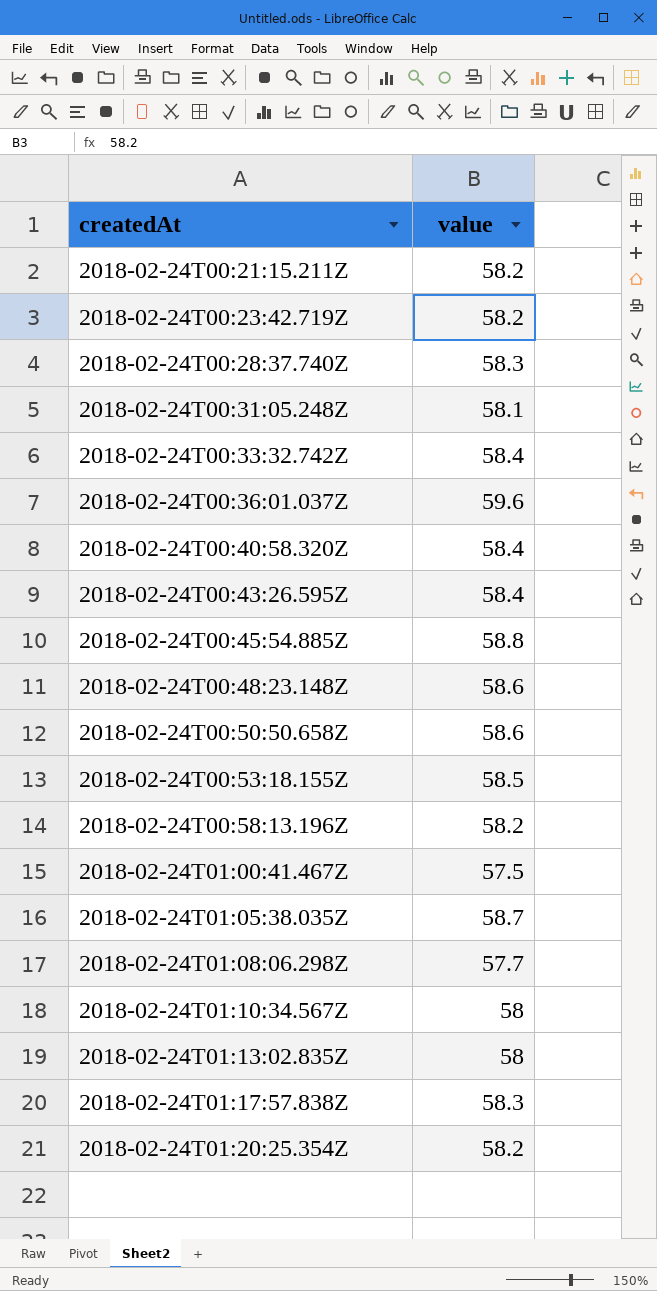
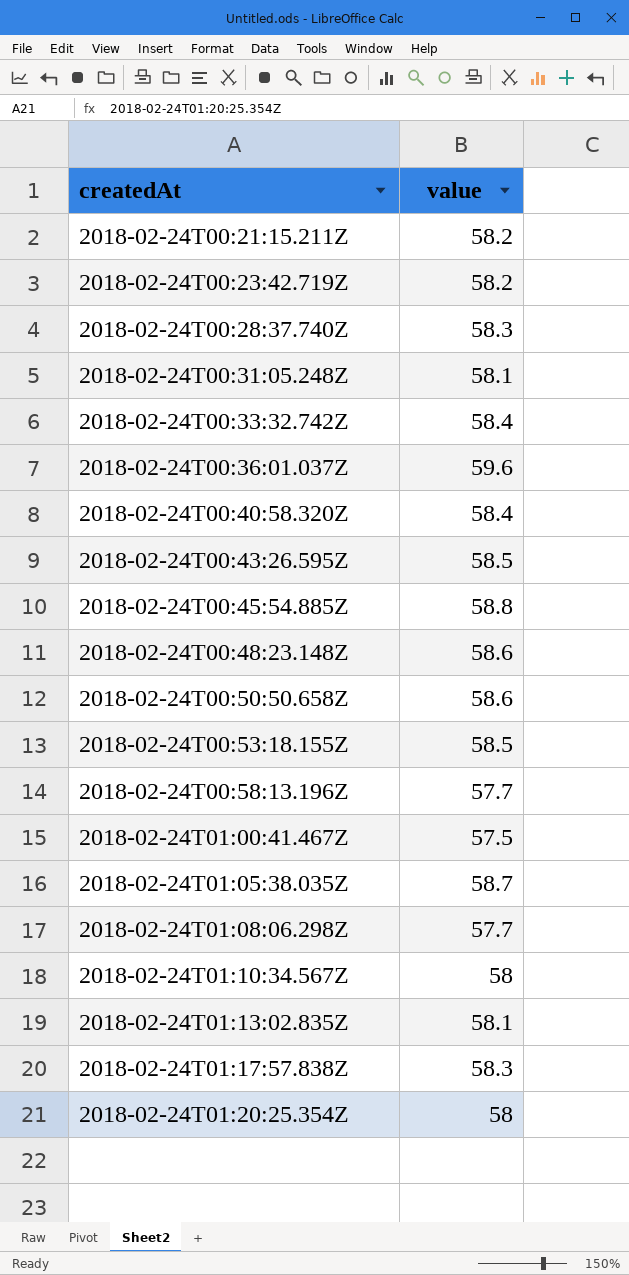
2018-02-24T00:43:26.595Z | value: 58.4 -> 58.5
2018-02-24T00:58:13.196Z | value: 58.2 -> 57.7
2018-02-24T01:13:02.835Z | value: 58 -> 58.1
2018-02-24T01:20:25.354Z | value: 58.2 -> 58

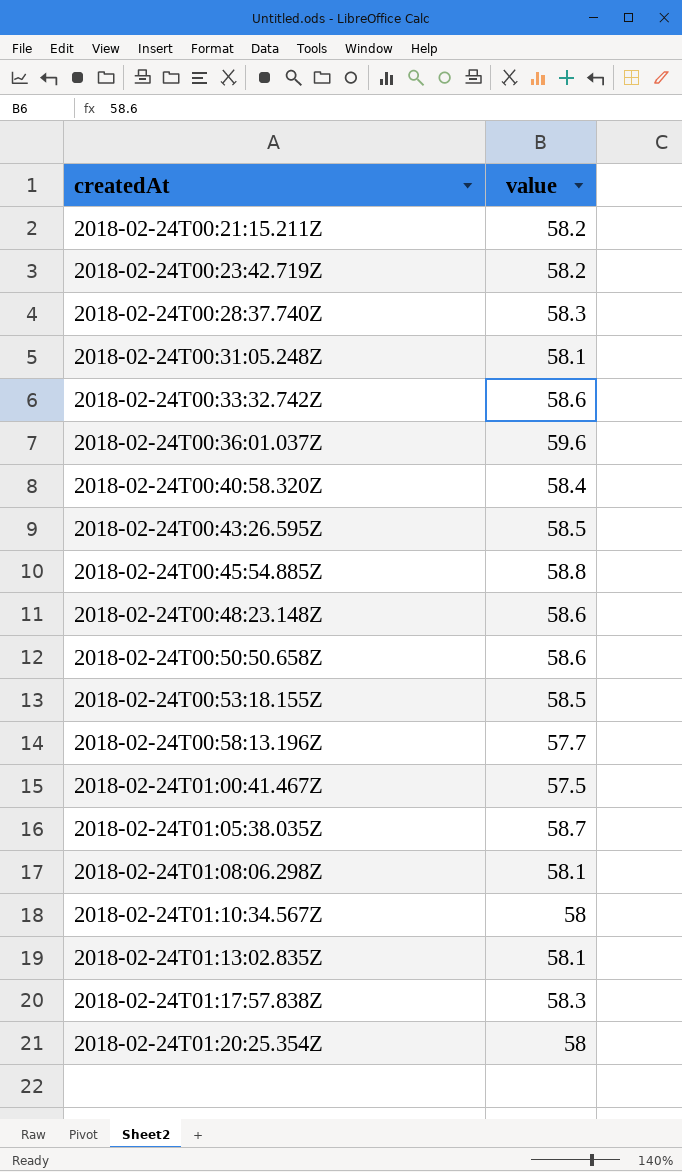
2018-02-24T00:33:32.742Z | value: 58.4 -> 58.6
2018-02-24T01:08:06.298Z | value: 57.7 -> 58.1

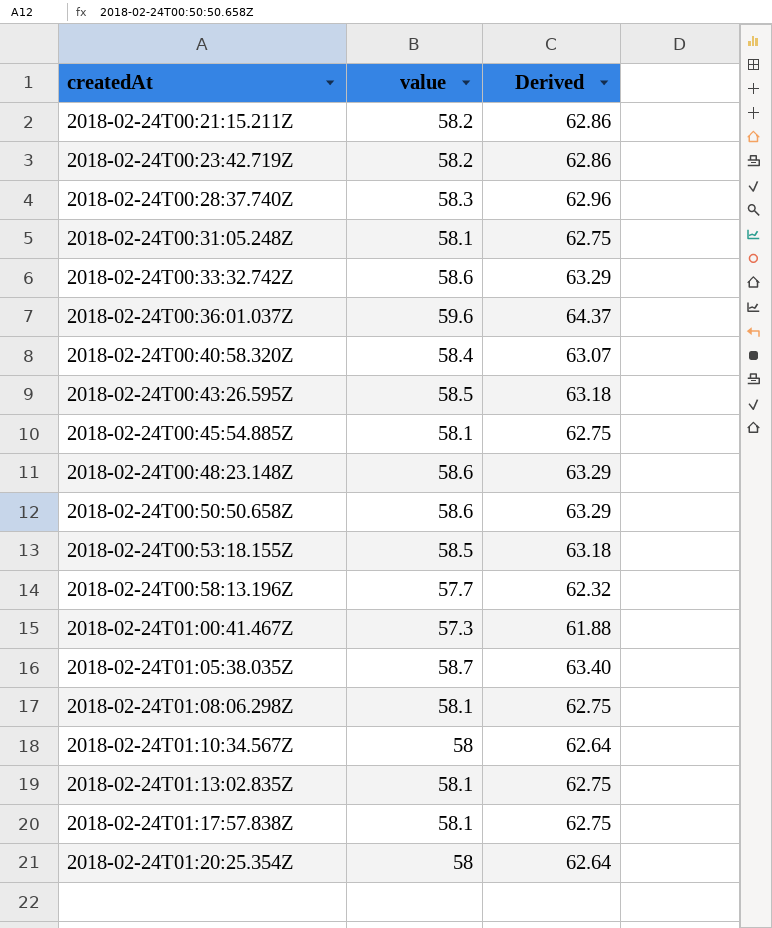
column Derived | formula: none -> [value] * 1.08
2018-02-24T00:45:54.885Z | value: 58.8 -> 58.1
2018-02-24T01:00:41.467Z | value: 57.5 -> 57.3
2018-02-24T01:17:57.838Z | value: 58.3 -> 58.1

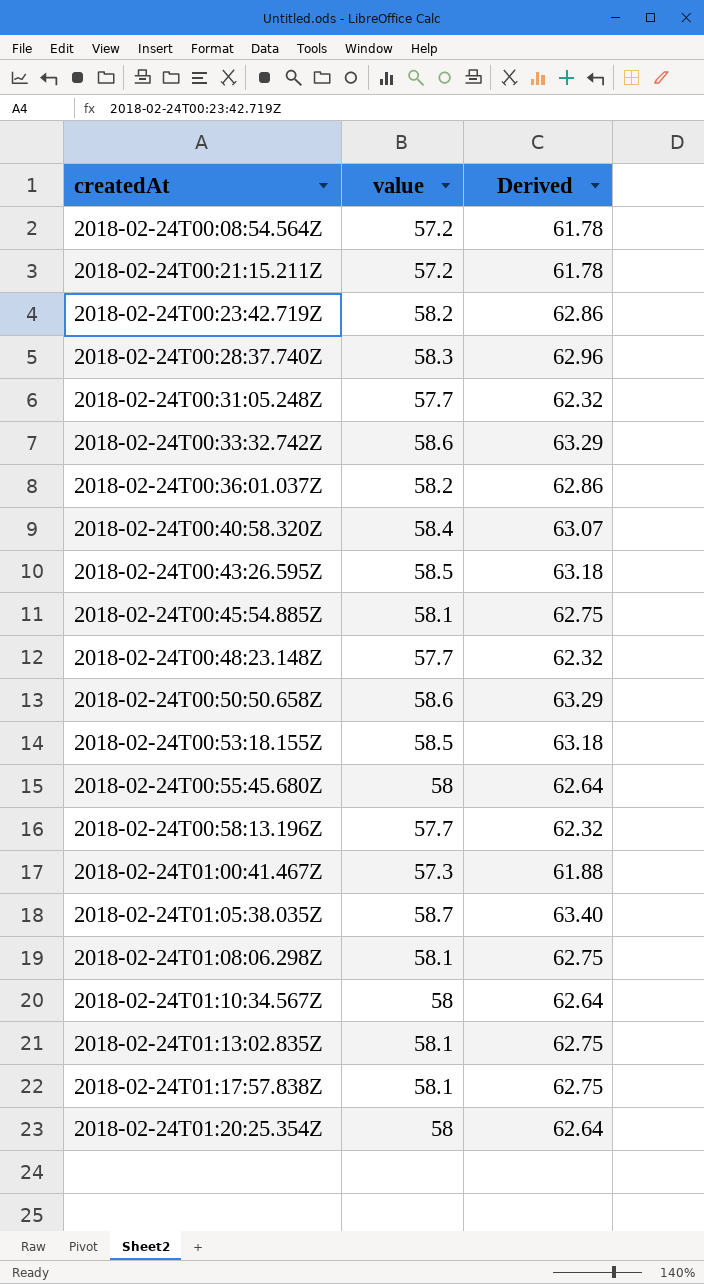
row 2018-02-24T00:08:54.564Z: none -> 57.2 | 61.78
2018-02-24T00:21:15.211Z | value: 58.2 -> 57.2
2018-02-24T00:21:15.211Z | Derived: 62.86 -> 61.78
2018-02-24T00:31:05.248Z | value: 58.1 -> 57.7
2018-02-24T00:31:05.248Z | Derived: 62.75 -> 62.32
2018-02-24T00:36:01.037Z | value: 59.6 -> 58.2
2018-02-24T00:36:01.037Z | Derived: 64.37 -> 62.86
2018-02-24T00:48:23.148Z | value: 58.6 -> 57.7
2018-02-24T00:48:23.148Z | Derived: 63.29 -> 62.32
row 2018-02-24T00:55:45.680Z: none -> 58 | 62.64

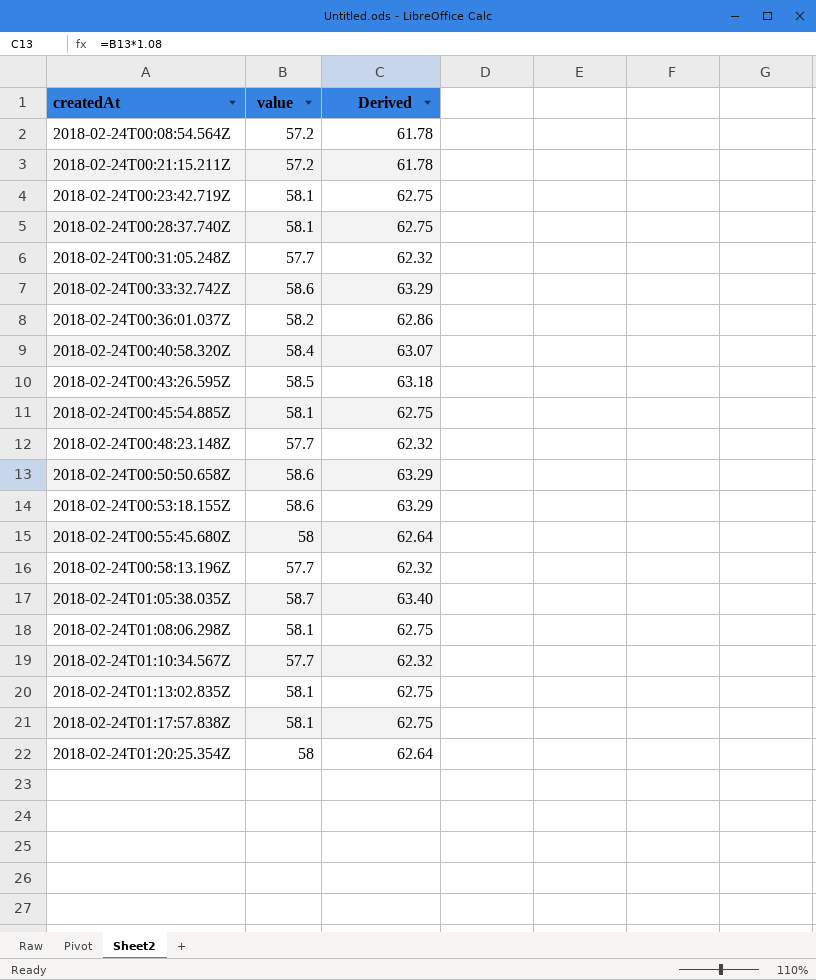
row 2018-02-24T01:00:41.467Z: 57.3 | 61.88 -> none
2018-02-24T00:23:42.719Z | value: 58.2 -> 58.1
2018-02-24T00:23:42.719Z | Derived: 62.86 -> 62.75
2018-02-24T00:28:37.740Z | value: 58.3 -> 58.1
2018-02-24T00:28:37.740Z | Derived: 62.96 -> 62.75
2018-02-24T00:53:18.155Z | value: 58.5 -> 58.6
2018-02-24T00:53:18.155Z | Derived: 63.18 -> 63.29
2018-02-24T01:10:34.567Z | value: 58 -> 57.7
2018-02-24T01:10:34.567Z | Derived: 62.64 -> 62.32

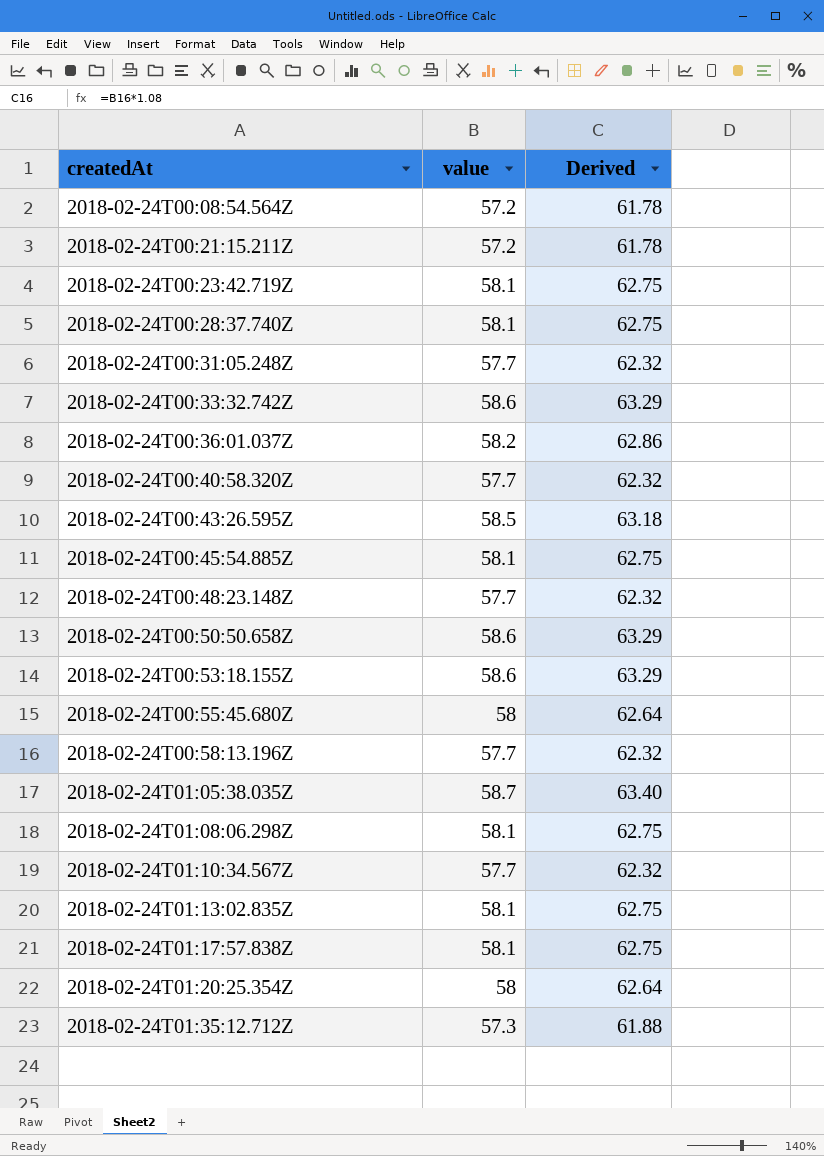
2018-02-24T00:40:58.320Z | value: 58.4 -> 57.7
2018-02-24T00:40:58.320Z | Derived: 63.07 -> 62.32
row 2018-02-24T01:35:12.712Z: none -> 57.3 | 61.88

